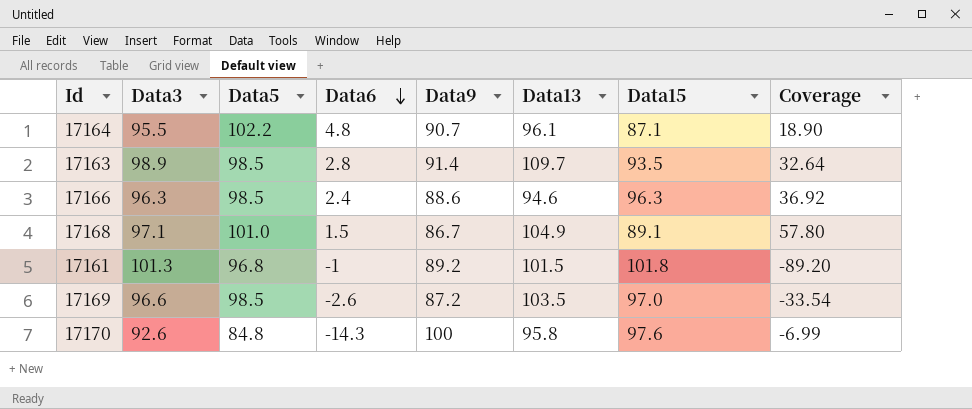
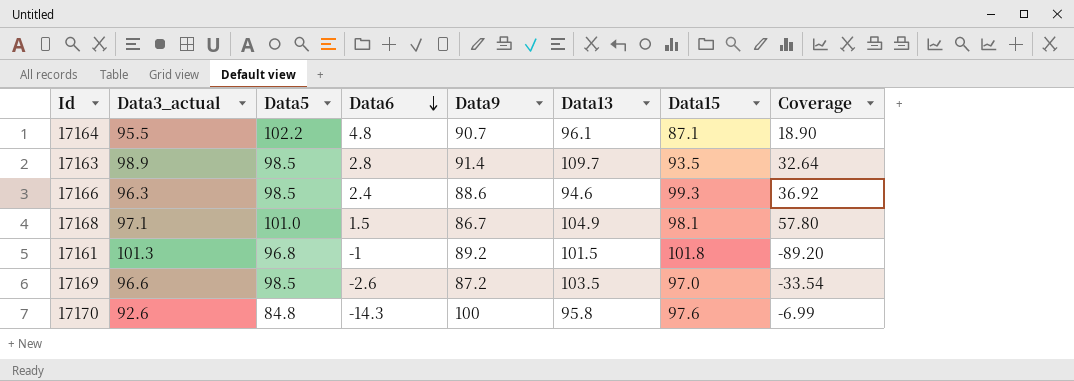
column name: Data3 -> Data3_actual
17166 | Data15: 96.3 -> 99.3
17168 | Data15: 89.1 -> 98.1

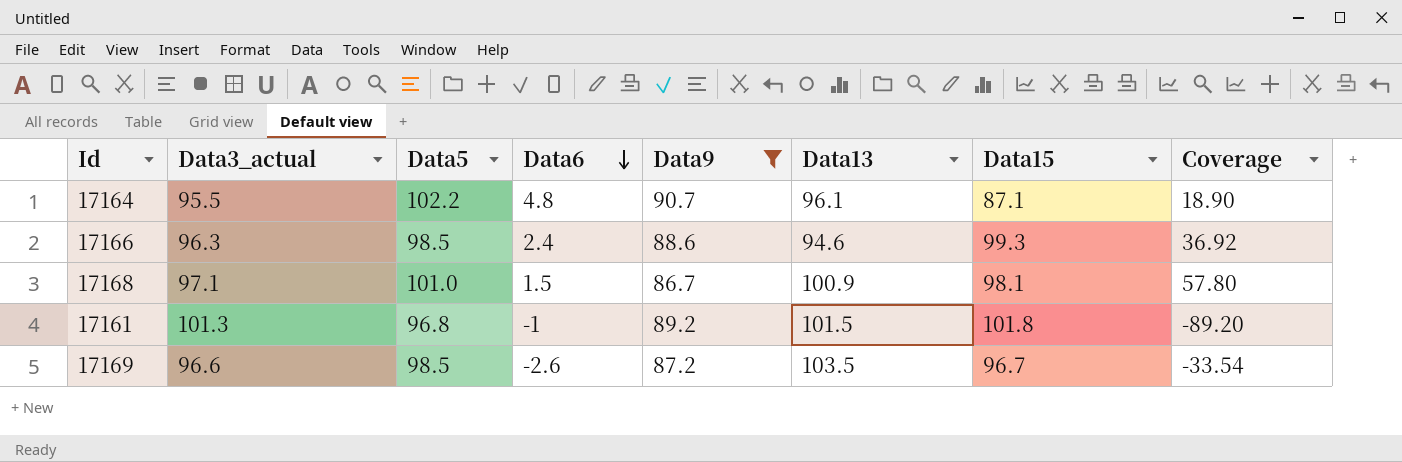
filter: none -> Data9 <= 90.7
17168 | Data13: 104.9 -> 100.9
17169 | Data15: 97.0 -> 96.7

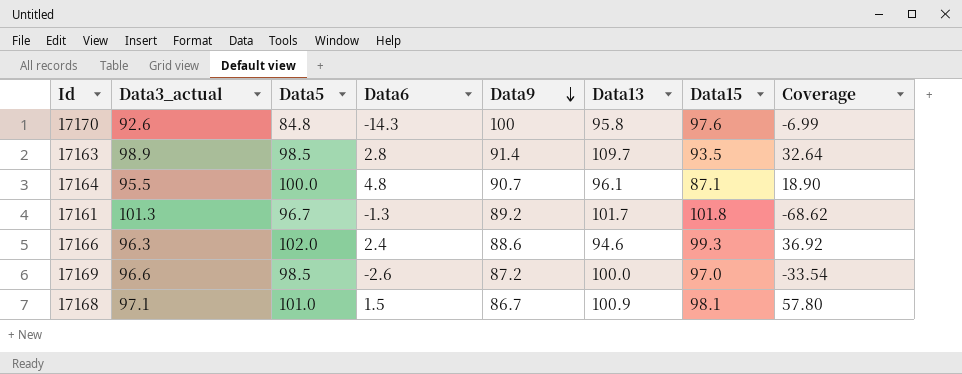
filter: Data9 <= 90.7 -> none
row order: Data6 descending -> Data9 descending
17164 | Data5: 102.2 -> 100.0
17161 | Data5: 96.8 -> 96.7
17161 | Data6: -1 -> -1.3
17161 | Data13: 101.5 -> 101.7
17161 | Coverage: -89.20 -> -68.62
17166 | Data5: 98.5 -> 102.0
17169 | Data13: 103.5 -> 100.0
17169 | Data15: 96.7 -> 97.0

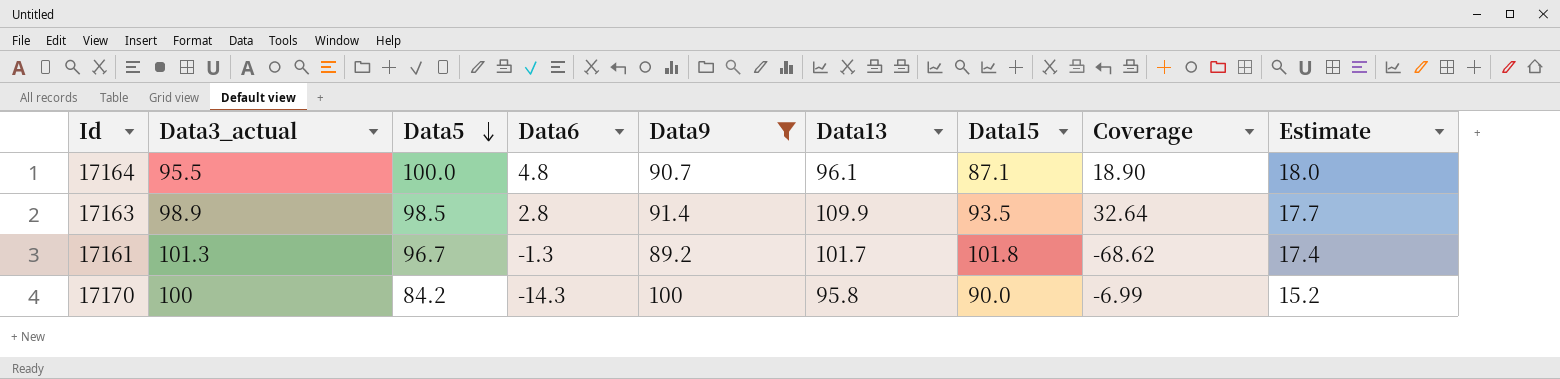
filter: none -> Data9 >= 89.2
row order: Data9 descending -> Data5 descending
column Estimate | formula: none -> [Data5] * 0.18
17163 | Data13: 109.7 -> 109.9
17170 | Data3_actual: 92.6 -> 100
17170 | Data5: 84.8 -> 84.2
17170 | Data15: 97.6 -> 90.0

